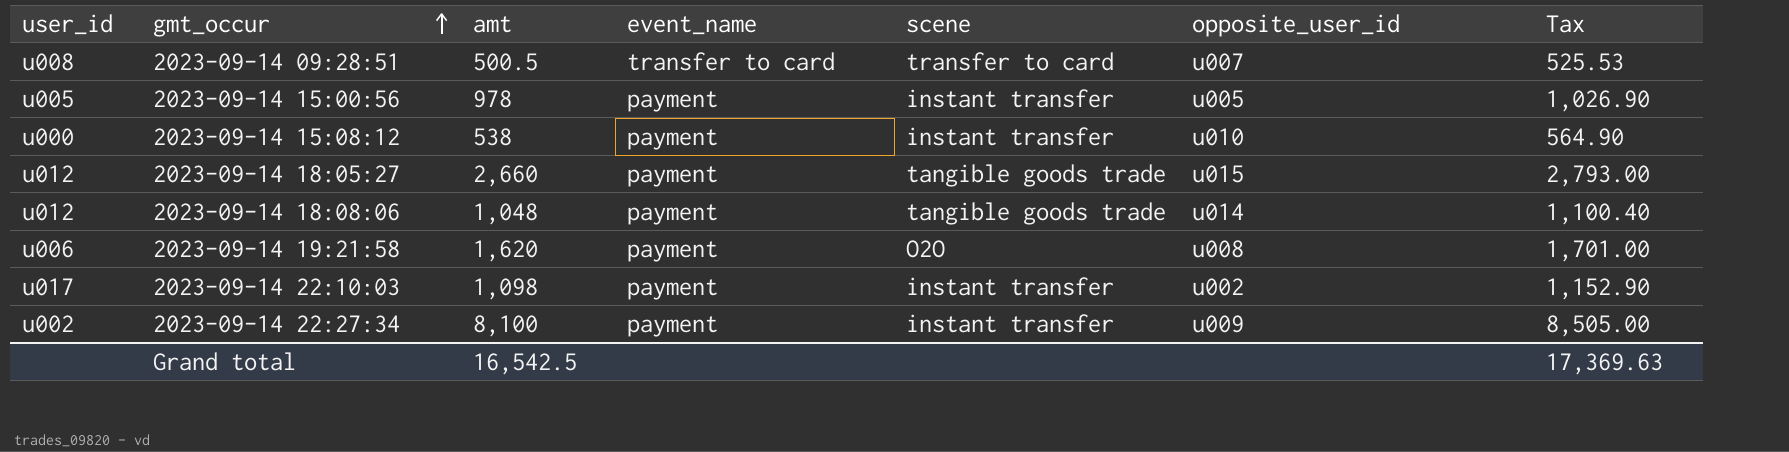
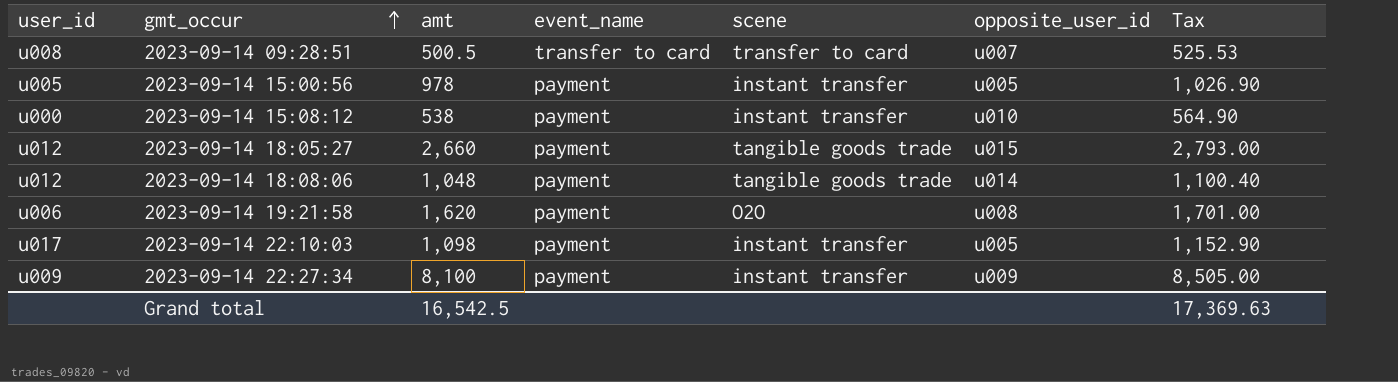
2023-09-14 22:10:03 | opposite_user_id: u002 -> u005
2023-09-14 22:27:34 | user_id: u002 -> u009

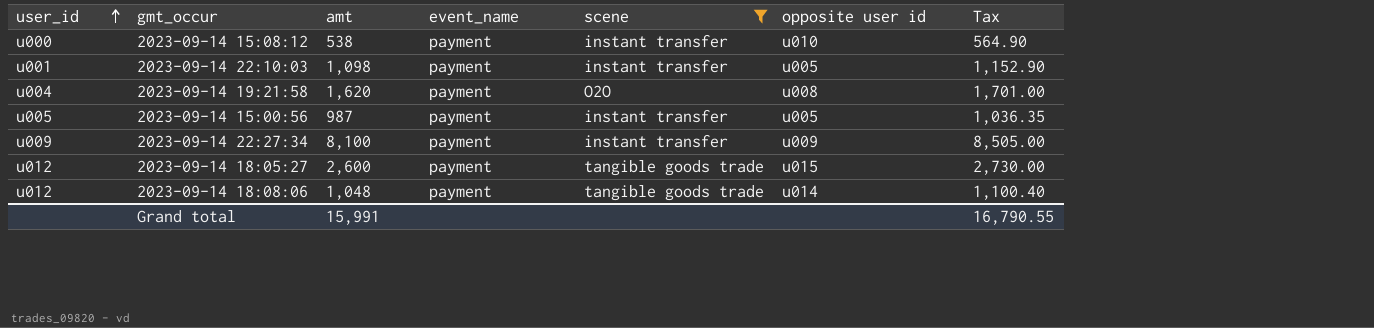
filter: none -> scene != transfer to card
row order: gmt_occur ascending -> user_id ascending
column name: opposite_user_id -> opposite user id
2023-09-14 22:10:03 | user_id: u017 -> u001
2023-09-14 19:21:58 | user_id: u006 -> u004
2023-09-14 15:00:56 | amt: 978 -> 987
2023-09-14 15:00:56 | Tax: 1,026.90 -> 1,036.35
2023-09-14 18:05:27 | amt: 2,660 -> 2,600
2023-09-14 18:05:27 | Tax: 2,793.00 -> 2,730.00
Grand total | amt: 16,542.5 -> 15,991
Grand total | Tax: 17,369.63 -> 16,790.55

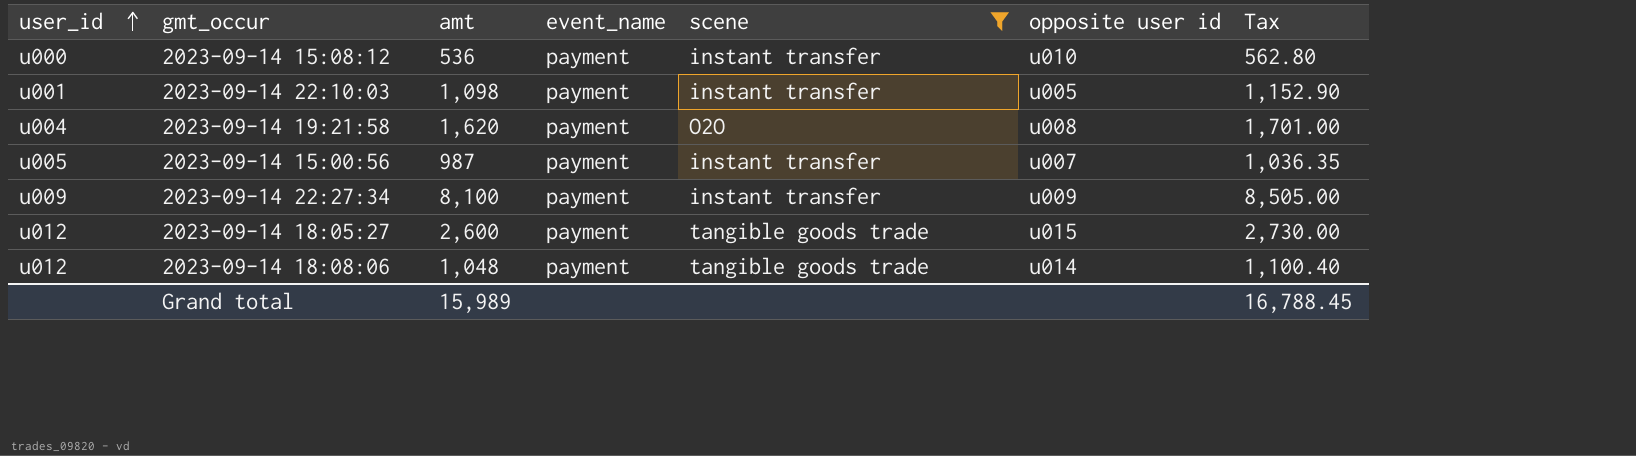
2023-09-14 15:08:12 | amt: 538 -> 536
2023-09-14 15:08:12 | Tax: 564.90 -> 562.80
2023-09-14 15:00:56 | opposite user id: u005 -> u007
Grand total | amt: 15,991 -> 15,989
Grand total | Tax: 16,790.55 -> 16,788.45

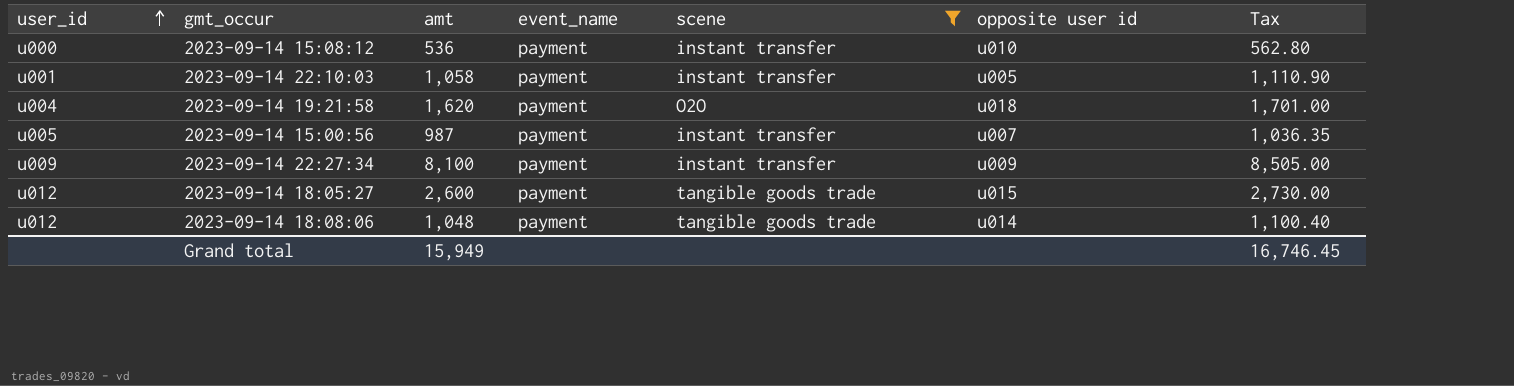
2023-09-14 22:10:03 | amt: 1,098 -> 1,058
2023-09-14 22:10:03 | Tax: 1,152.90 -> 1,110.90
2023-09-14 19:21:58 | opposite user id: u008 -> u018
Grand total | amt: 15,989 -> 15,949
Grand total | Tax: 16,788.45 -> 16,746.45

